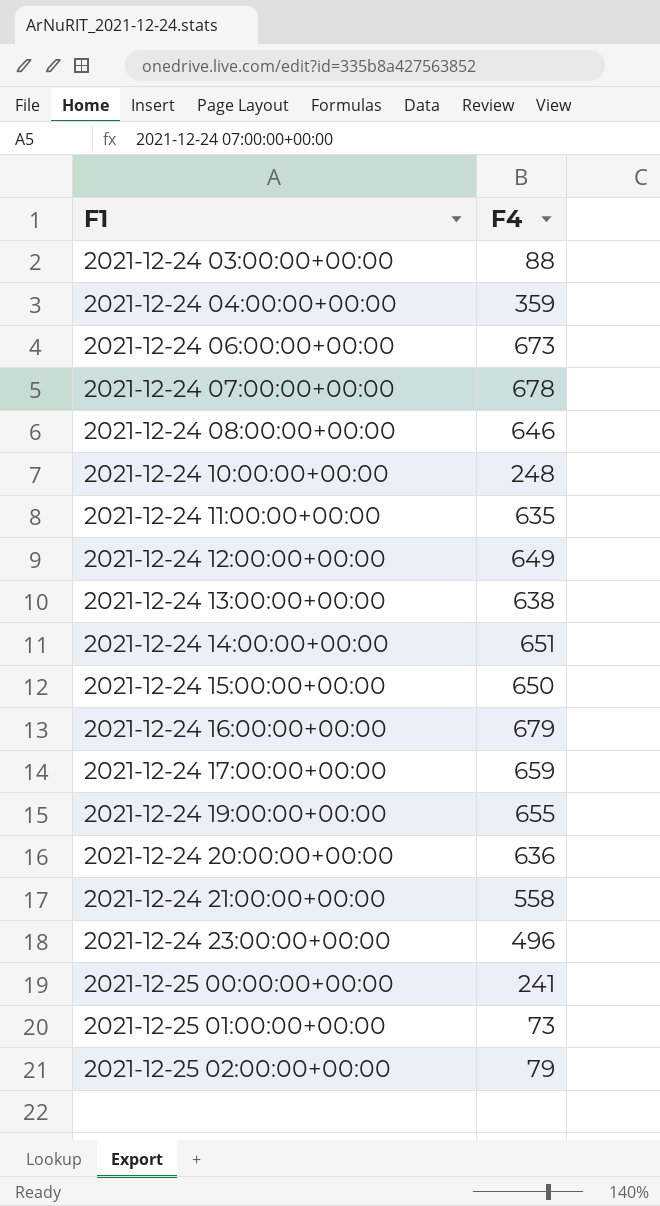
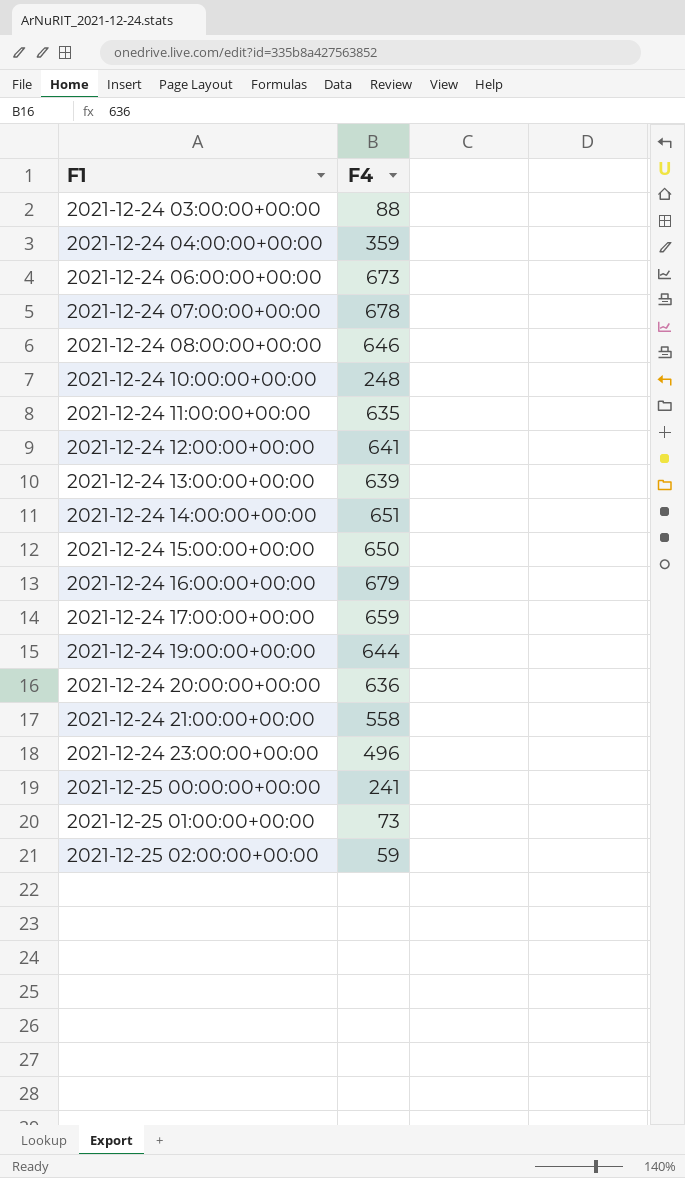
2021-12-24 12:00:00+00:00 | F4: 649 -> 641
2021-12-24 13:00:00+00:00 | F4: 638 -> 639
2021-12-24 19:00:00+00:00 | F4: 655 -> 644
2021-12-25 02:00:00+00:00 | F4: 79 -> 59

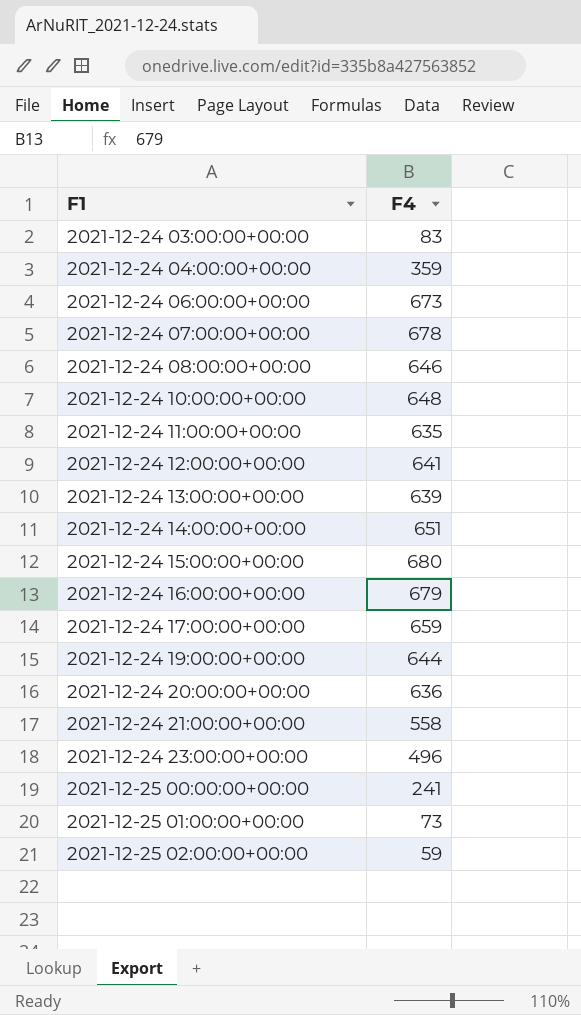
2021-12-24 03:00:00+00:00 | F4: 88 -> 83
2021-12-24 10:00:00+00:00 | F4: 248 -> 648
2021-12-24 15:00:00+00:00 | F4: 650 -> 680

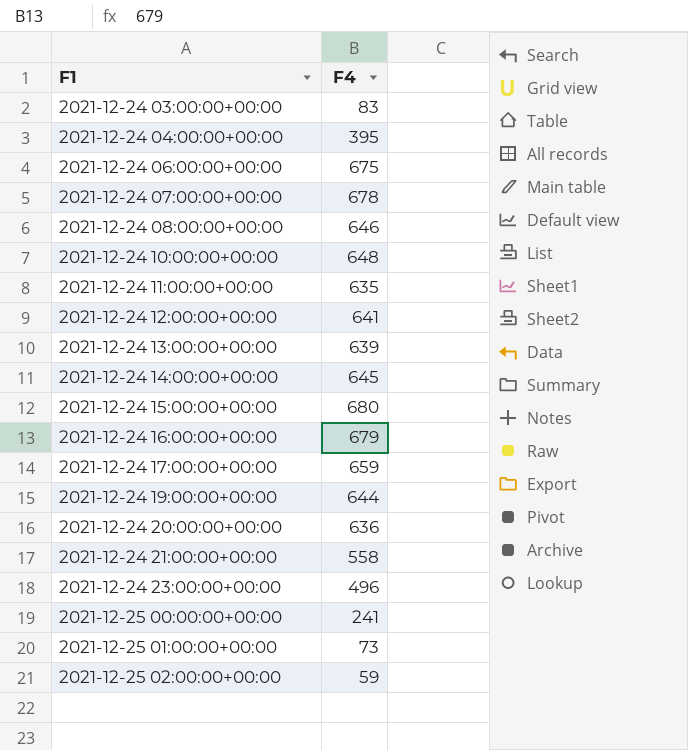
2021-12-24 04:00:00+00:00 | F4: 359 -> 395
2021-12-24 06:00:00+00:00 | F4: 673 -> 675
2021-12-24 14:00:00+00:00 | F4: 651 -> 645

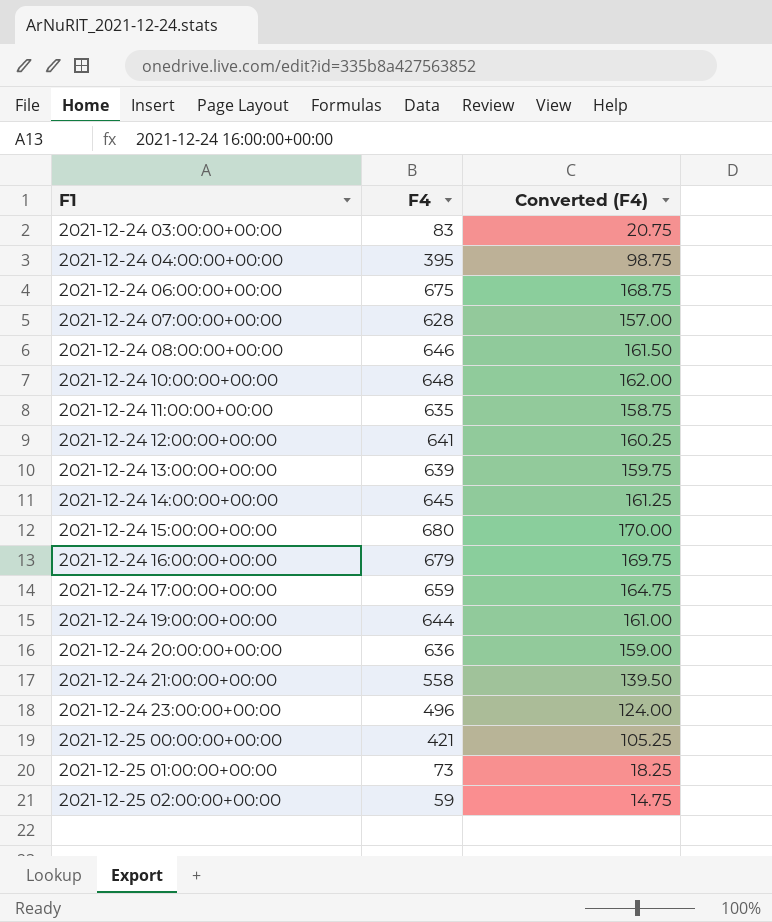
column Converted (F4) | formula: none -> [F4] * 0.25
2021-12-24 07:00:00+00:00 | F4: 678 -> 628
2021-12-25 00:00:00+00:00 | F4: 241 -> 421

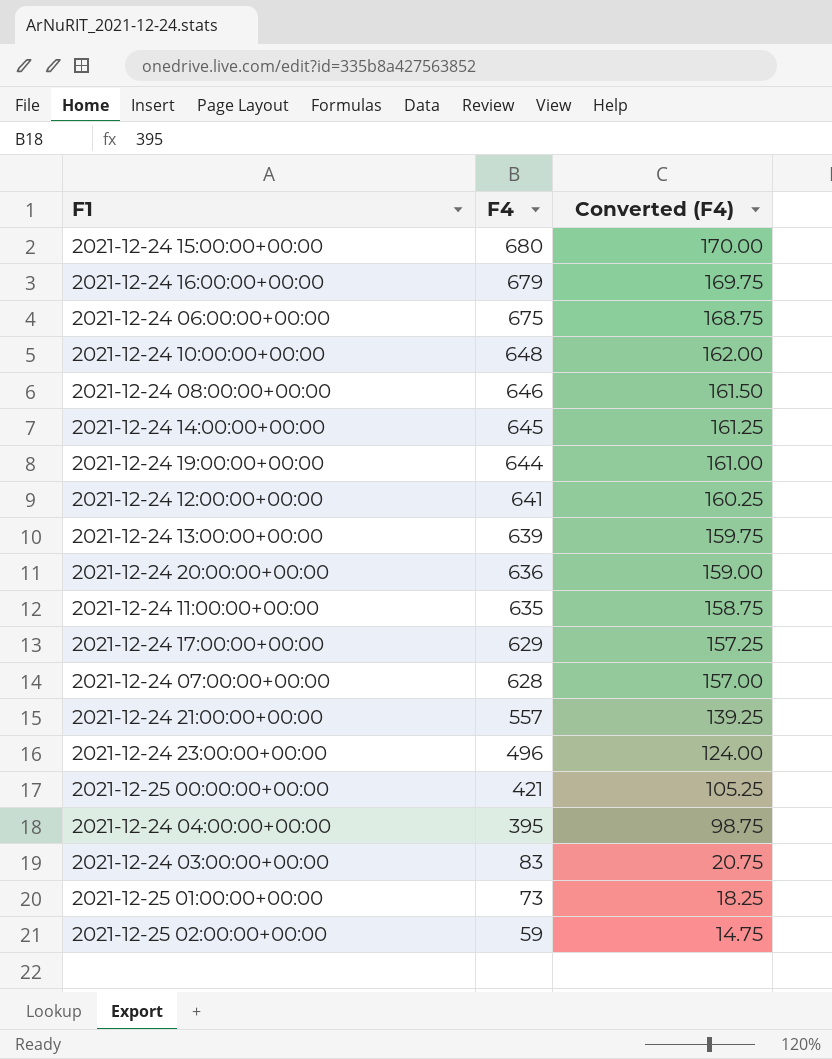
row order: F1 ascending -> F4 descending
2021-12-24 17:00:00+00:00 | F4: 659 -> 629
2021-12-24 17:00:00+00:00 | Converted (F4): 164.75 -> 157.25
2021-12-24 21:00:00+00:00 | F4: 558 -> 557
2021-12-24 21:00:00+00:00 | Converted (F4): 139.50 -> 139.25

